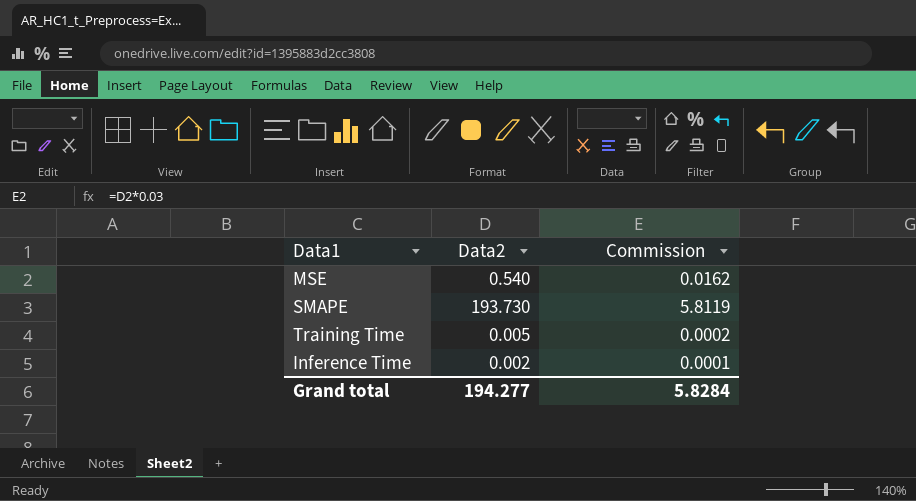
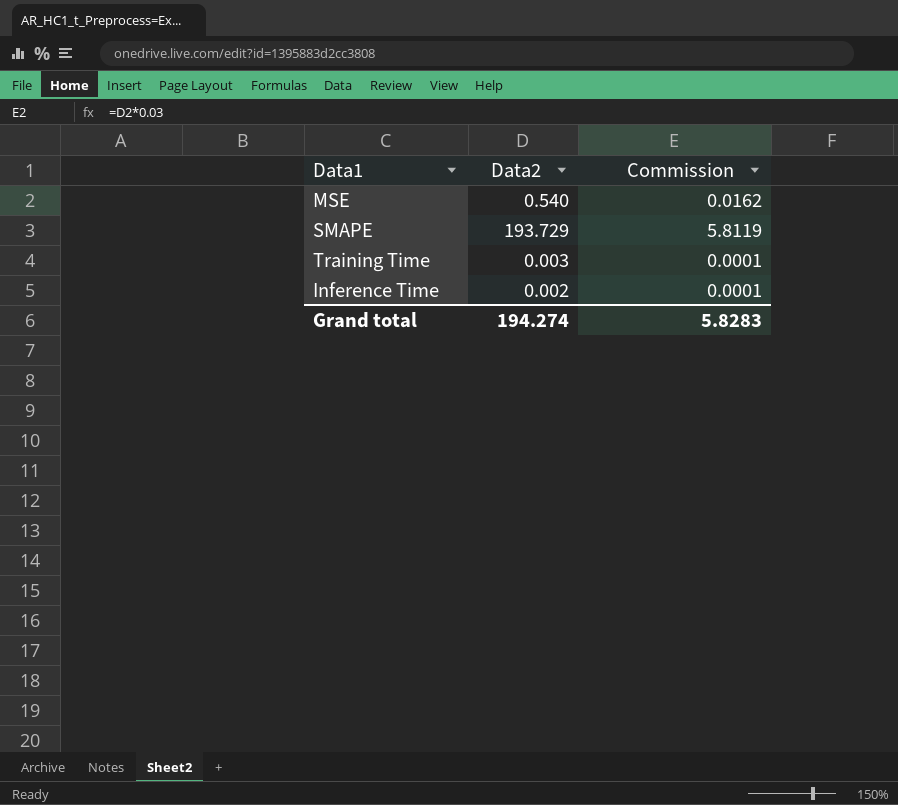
SMAPE | Data2: 193.730 -> 193.729
Training Time | Data2: 0.005 -> 0.003
Training Time | Commission: 0.0002 -> 0.0001
Grand total | Data2: 194.277 -> 194.274
Grand total | Commission: 5.8284 -> 5.8283

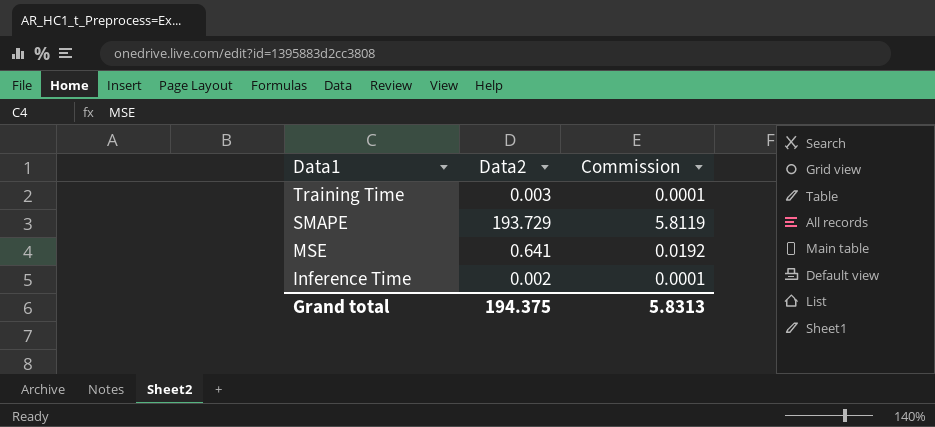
row order: none -> Data1 descending
MSE | Data2: 0.540 -> 0.641
MSE | Commission: 0.0162 -> 0.0192
Grand total | Data2: 194.274 -> 194.375
Grand total | Commission: 5.8283 -> 5.8313

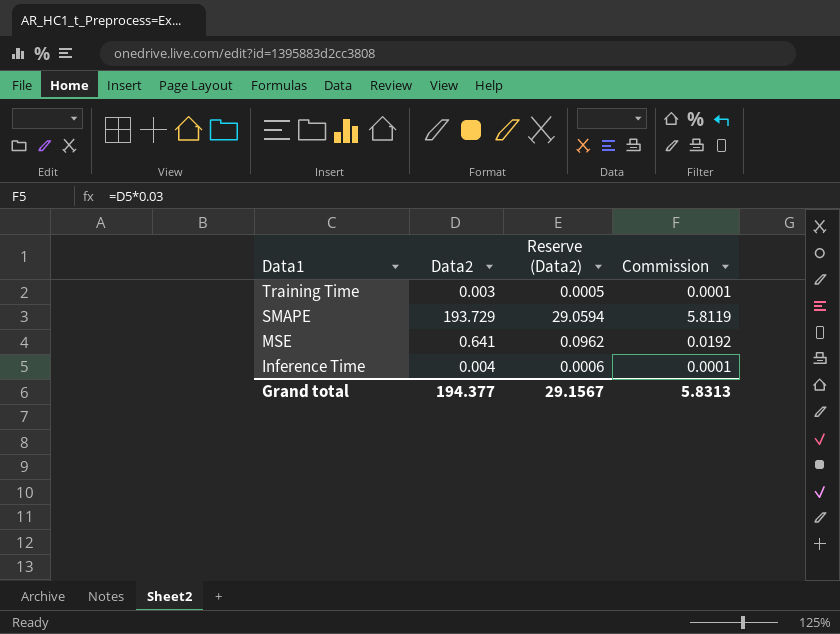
column Reserve (Data2) | formula: none -> [Data2] * 0.15
Inference Time | Data2: 0.002 -> 0.004
Grand total | Data2: 194.375 -> 194.377

